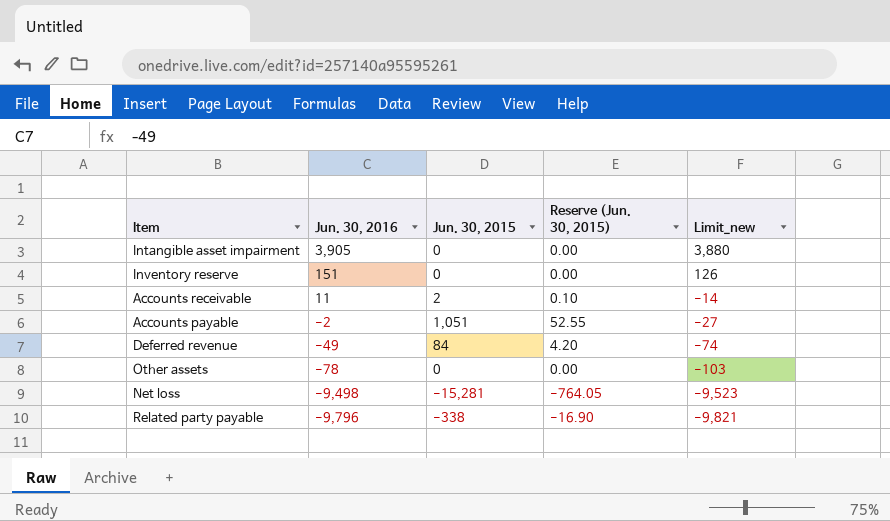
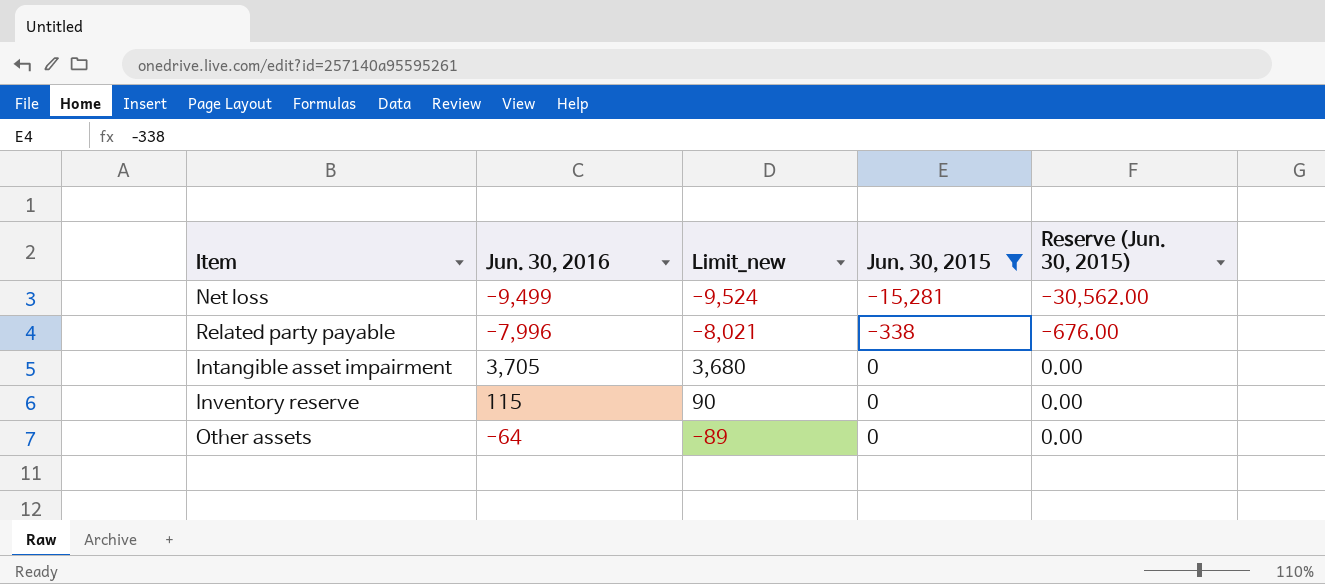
filter: none -> Jun. 30, 2015 <= 0
row order: Jun. 30, 2016 descending -> Jun. 30, 2015 ascending
column Limit_new | position: 5 -> 3
column Reserve (Jun. 30, 2015) | formula: [Jun. 30, 2015] * 0.05 -> [Jun. 30, 2015] * 2
Net loss | Jun. 30, 2016: -9,498 -> -9,499
Net loss | Limit_new: -9,523 -> -9,524
Related party payable | Jun. 30, 2016: -9,796 -> -7,996
Related party payable | Limit_new: -9,821 -> -8,021
Intangible asset impairment | Jun. 30, 2016: 3,905 -> 3,705
Intangible asset impairment | Limit_new: 3,880 -> 3,680
Inventory reserve | Jun. 30, 2016: 151 -> 115
Inventory reserve | Limit_new: 126 -> 90
Other assets | Jun. 30, 2016: -78 -> -64
Other assets | Limit_new: -103 -> -89

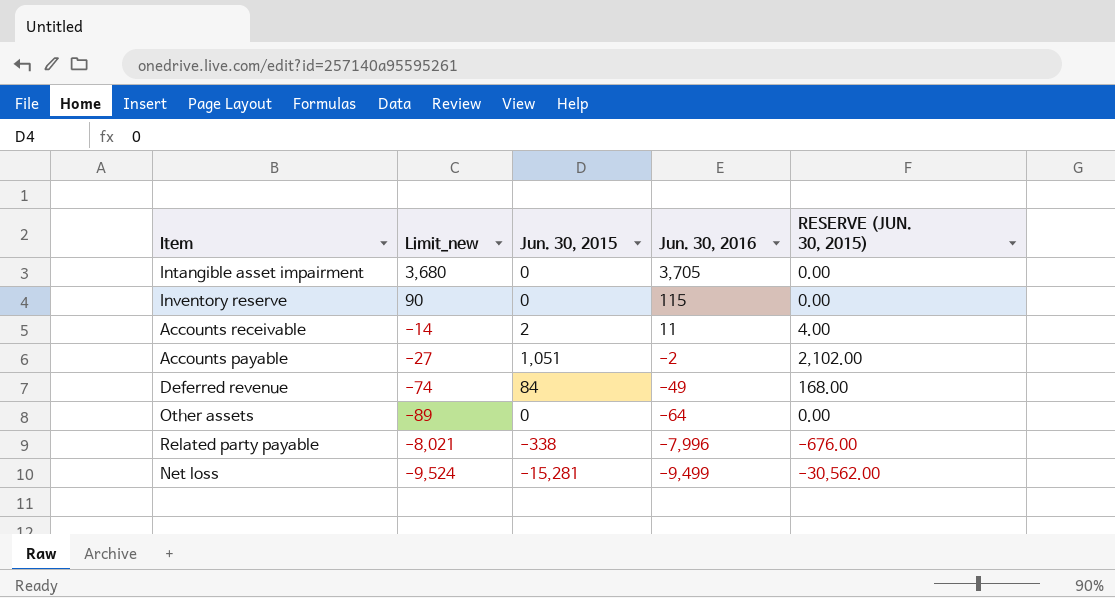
filter: Jun. 30, 2015 <= 0 -> none
row order: Jun. 30, 2015 ascending -> Limit_new descending
column Jun. 30, 2016 | position: 2 -> 4
column name: Reserve (Jun. 30, 2015) -> RESERVE (JUN. 30, 2015)

